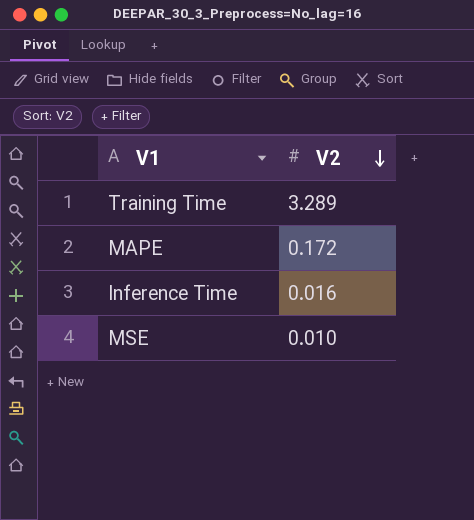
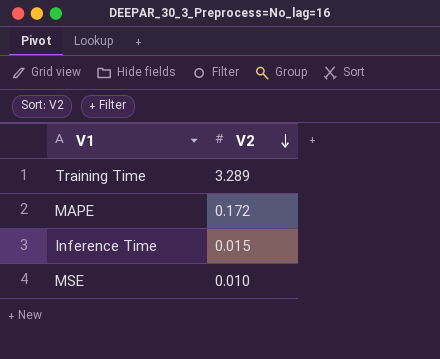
Inference Time | V2: 0.016 -> 0.015

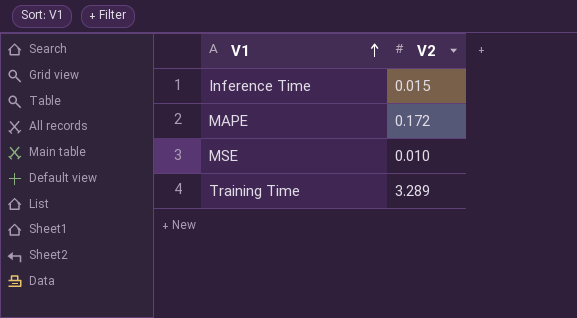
row order: V2 descending -> V1 ascending

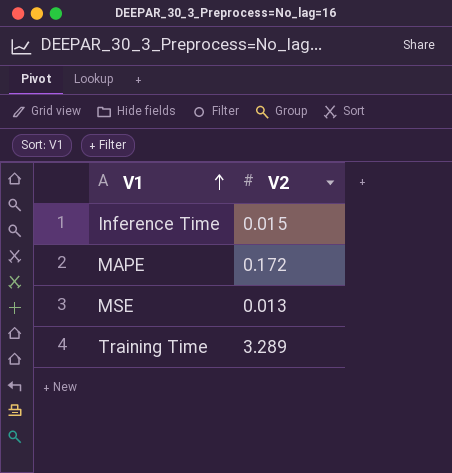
MSE | V2: 0.010 -> 0.013

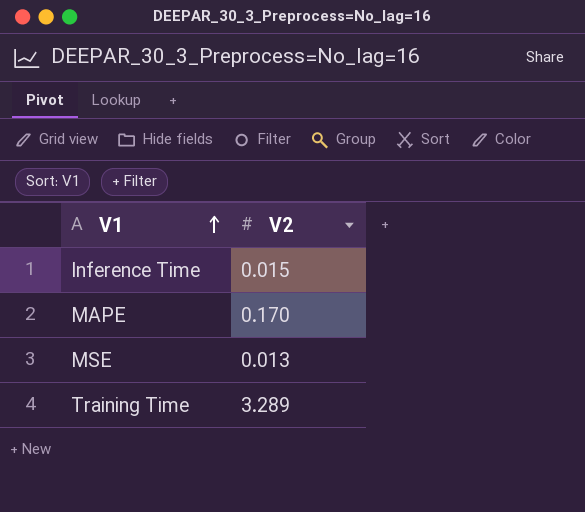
MAPE | V2: 0.172 -> 0.170

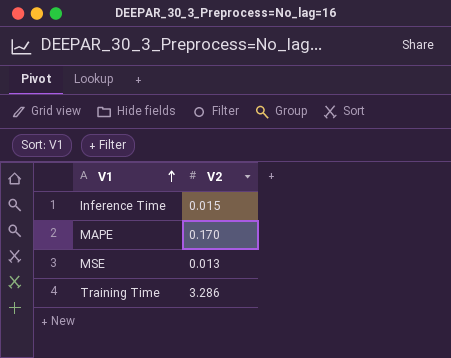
Training Time | V2: 3.289 -> 3.286

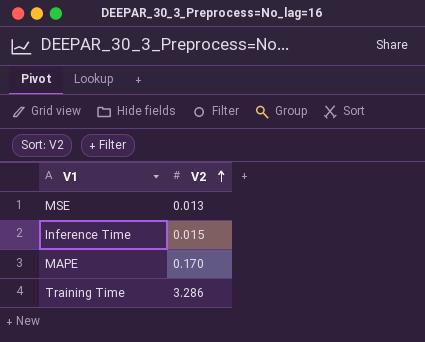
row order: V1 ascending -> V2 ascending

